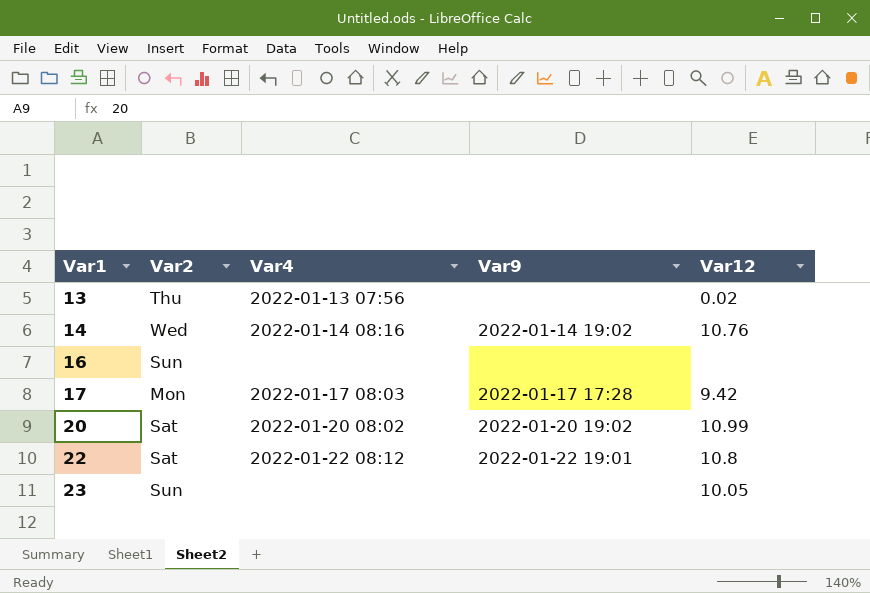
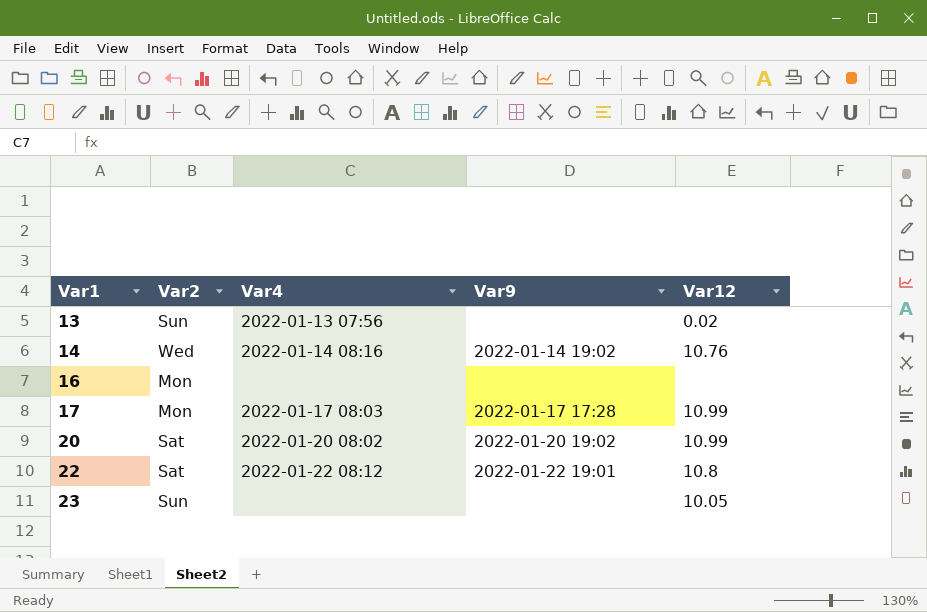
13 | Var2: Thu -> Sun
16 | Var2: Sun -> Mon
17 | Var12: 9.42 -> 10.99

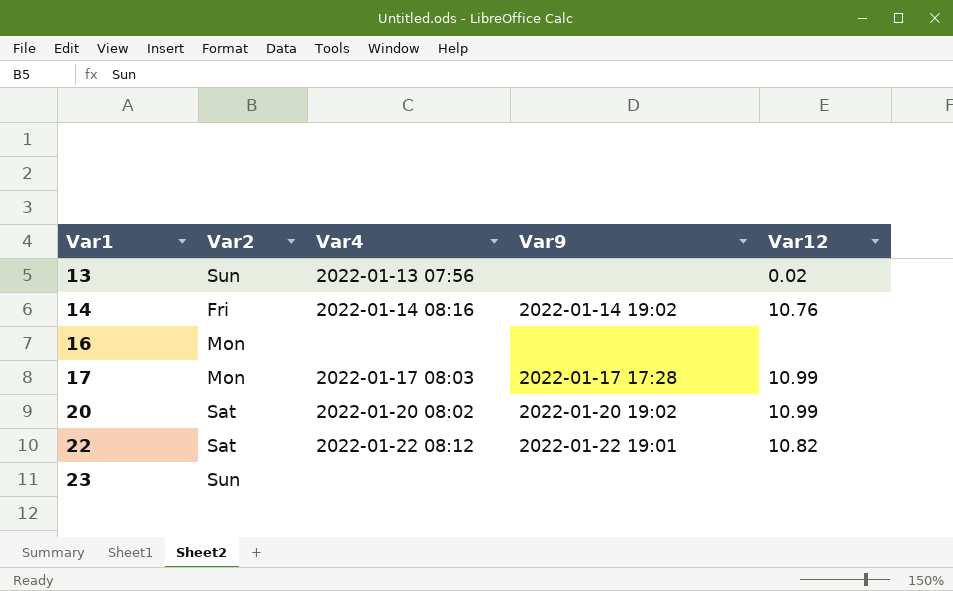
14 | Var2: Wed -> Fri
22 | Var12: 10.8 -> 10.82
23 | Var12: 10.05 -> none

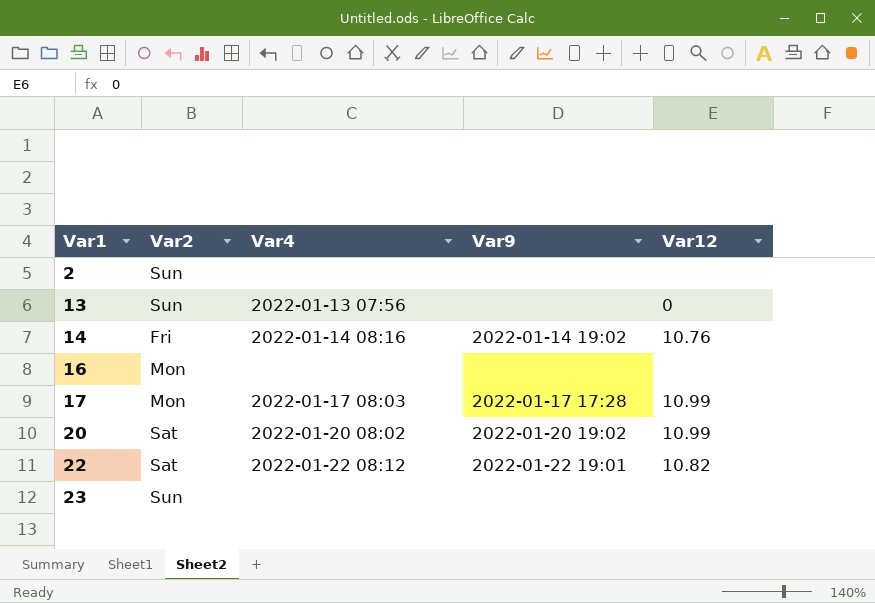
row 2: none -> Sun | none | none | none
13 | Var12: 0.02 -> 0

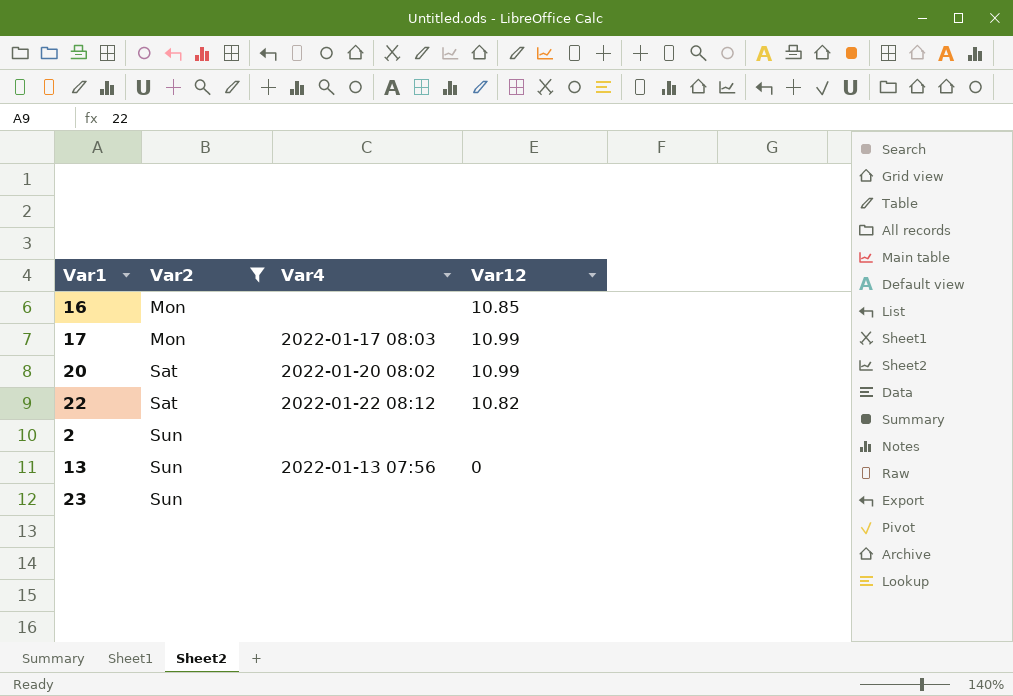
filter: none -> Var2 != Fri
row order: Var1 ascending -> Var2 ascending
column Var9 | position: 4 -> none
16 | Var12: none -> 10.85

